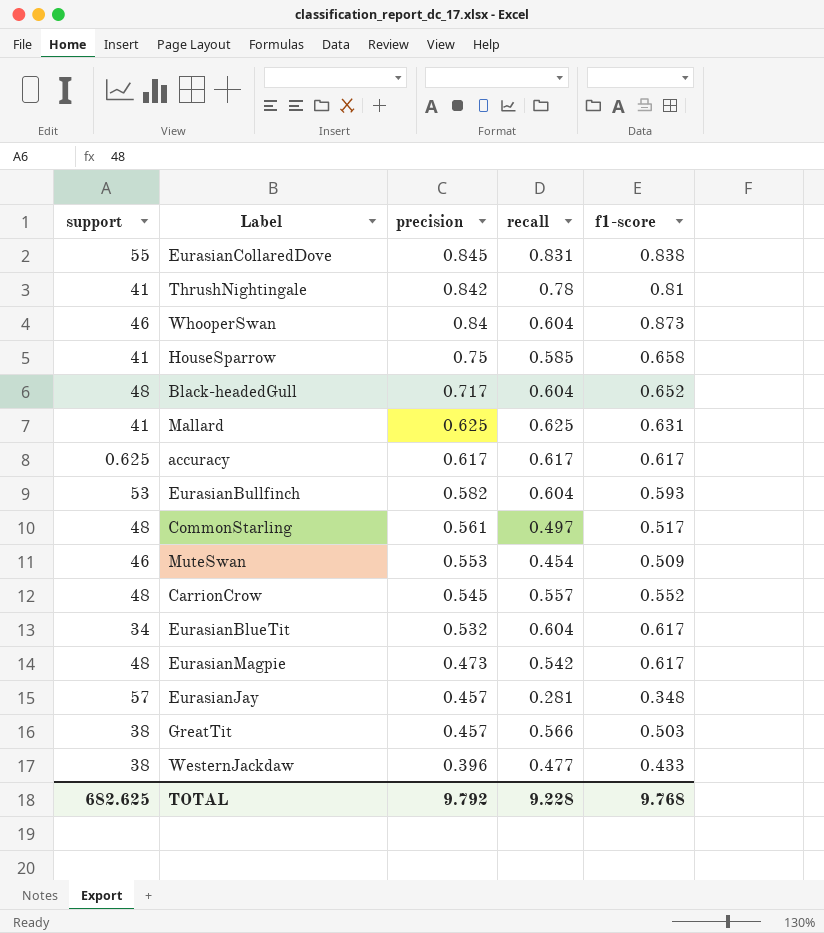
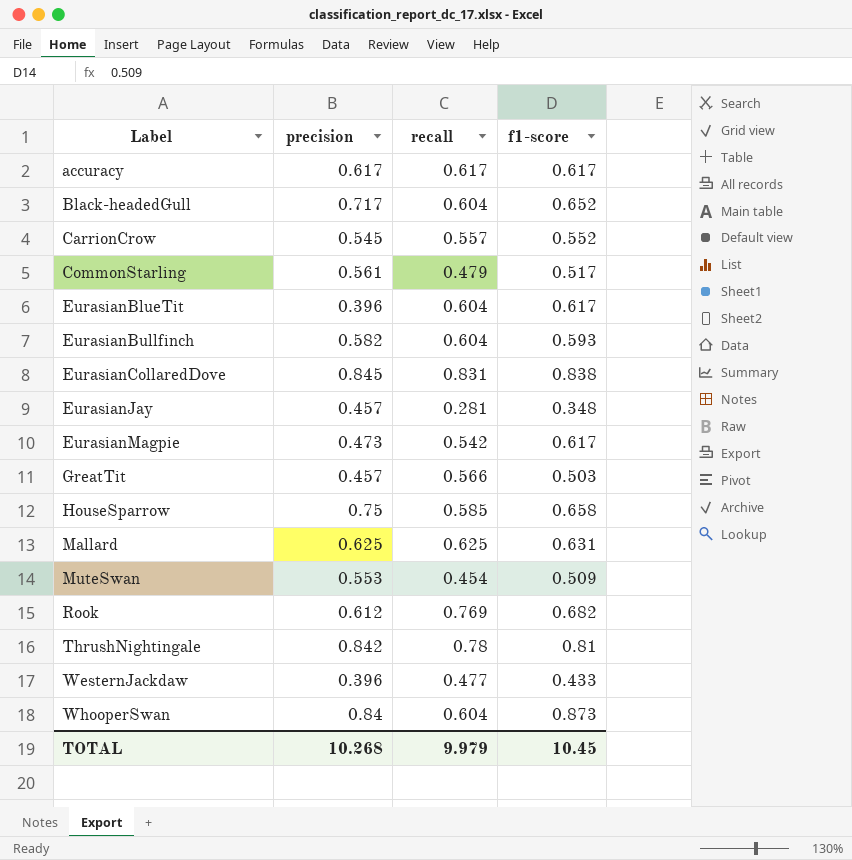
row order: precision descending -> Label ascending
column support | position: 1 -> none
CommonStarling | recall: 0.497 -> 0.479
EurasianBlueTit | precision: 0.532 -> 0.396
row Rook: none -> 0.612 | 0.769 | 0.682
TOTAL | precision: 9.792 -> 10.268
TOTAL | recall: 9.228 -> 9.979
TOTAL | f1-score: 9.768 -> 10.45

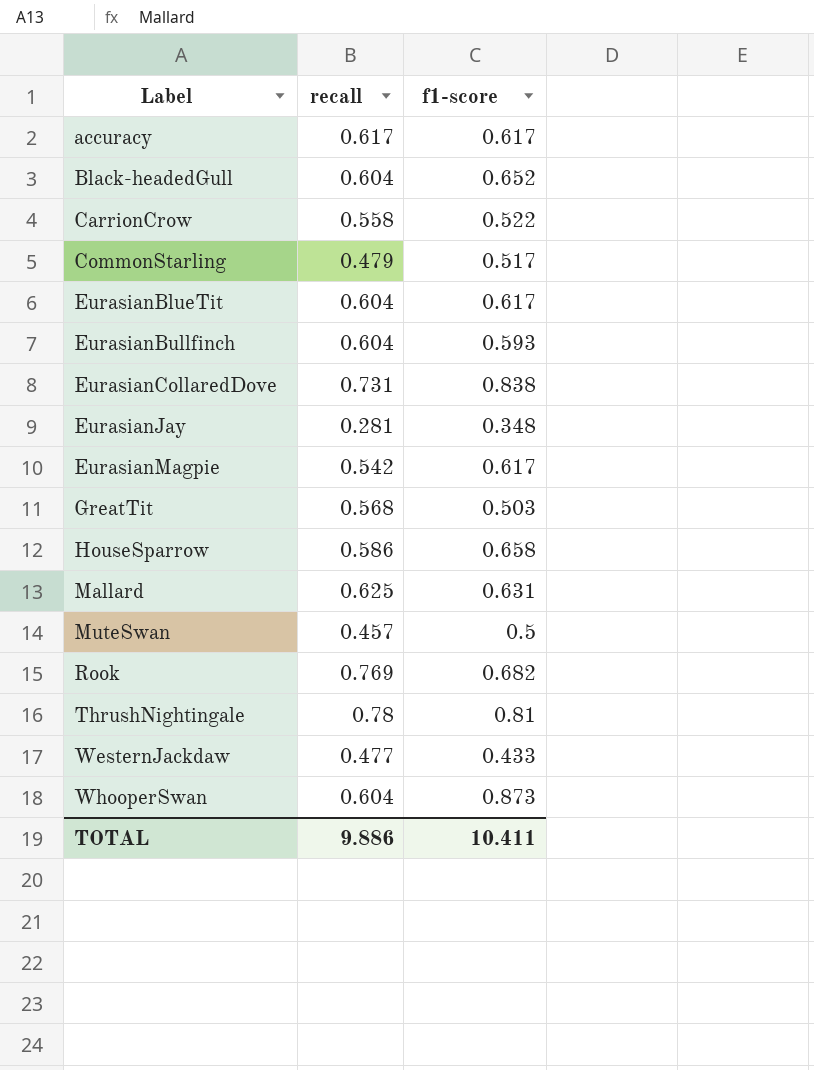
column precision | position: 2 -> none
CarrionCrow | recall: 0.557 -> 0.558
CarrionCrow | f1-score: 0.552 -> 0.522
EurasianCollaredDove | recall: 0.831 -> 0.731
GreatTit | recall: 0.566 -> 0.568
HouseSparrow | recall: 0.585 -> 0.586
MuteSwan | recall: 0.454 -> 0.457
MuteSwan | f1-score: 0.509 -> 0.5
TOTAL | recall: 9.979 -> 9.886
TOTAL | f1-score: 10.45 -> 10.411

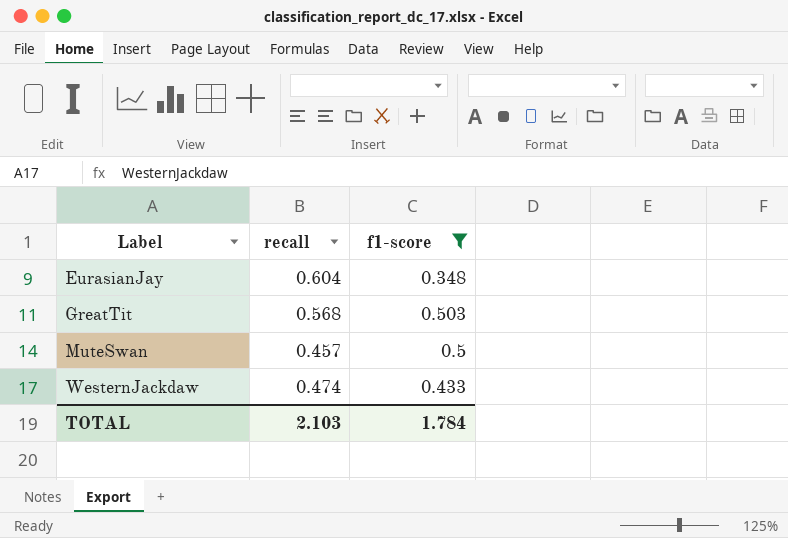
filter: none -> f1-score <= 0.503
EurasianJay | recall: 0.281 -> 0.604
WesternJackdaw | recall: 0.477 -> 0.474
TOTAL | recall: 9.886 -> 2.103
TOTAL | f1-score: 10.411 -> 1.784

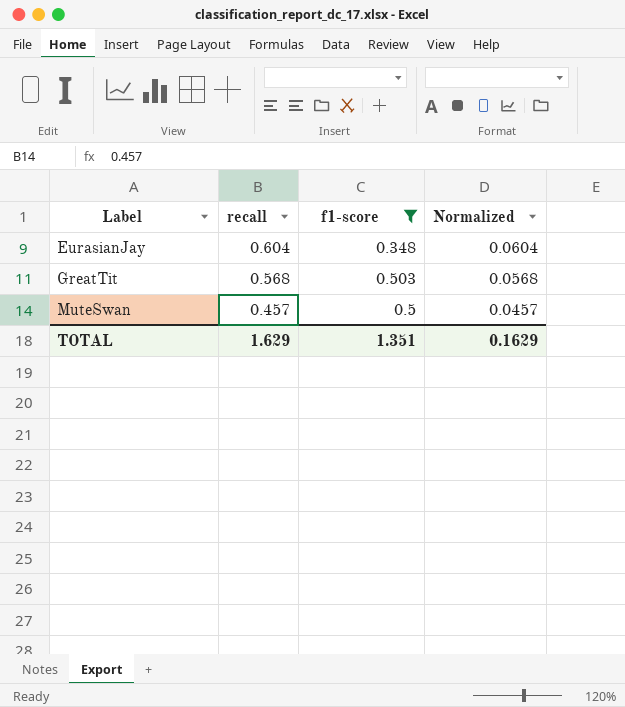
column Normalized | formula: none -> [recall] * 0.1
row WesternJackdaw: 0.474 | 0.433 -> none
TOTAL | recall: 2.103 -> 1.629
TOTAL | f1-score: 1.784 -> 1.351

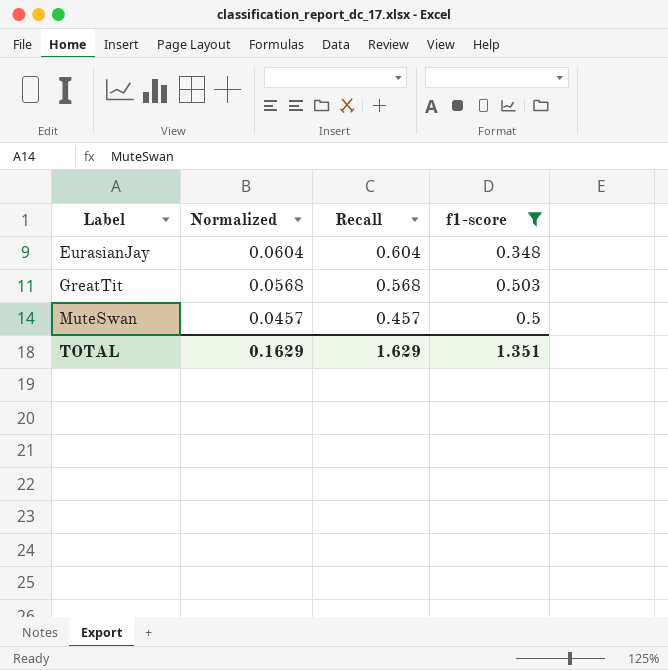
column Normalized | position: 4 -> 2
column name: recall -> Recall

